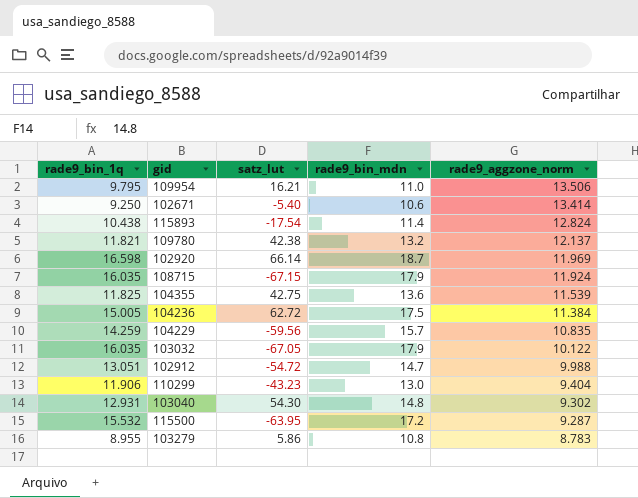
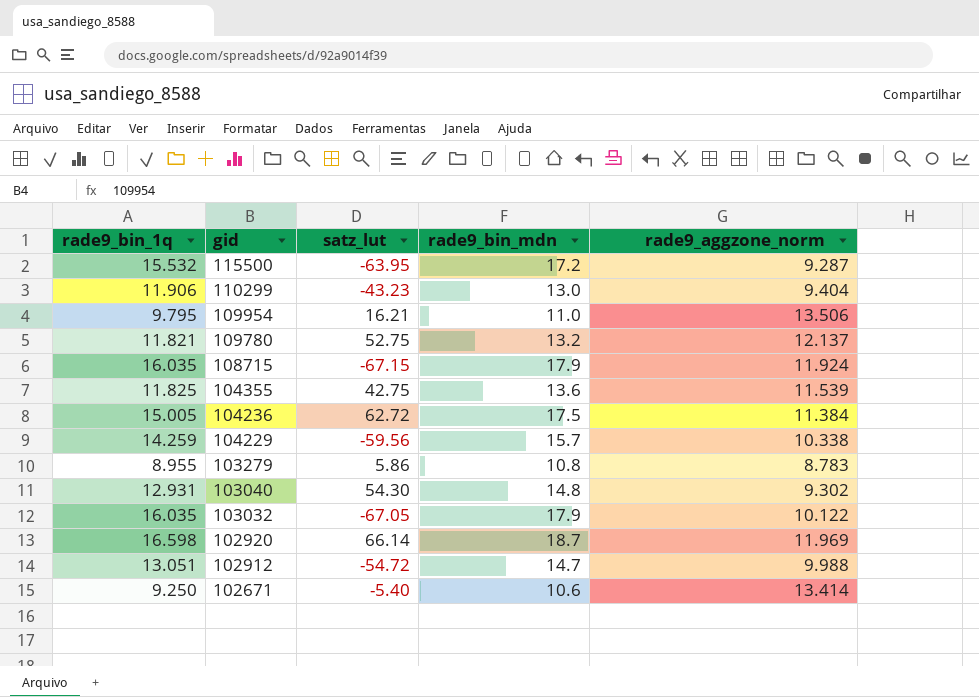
row order: rade9_aggzone_norm descending -> gid descending
row 115893: 10.438 | -17.54 | 11.4 | 12.824 -> none
109780 | satz_lut: 42.38 -> 52.75
104229 | rade9_aggzone_norm: 10.835 -> 10.338

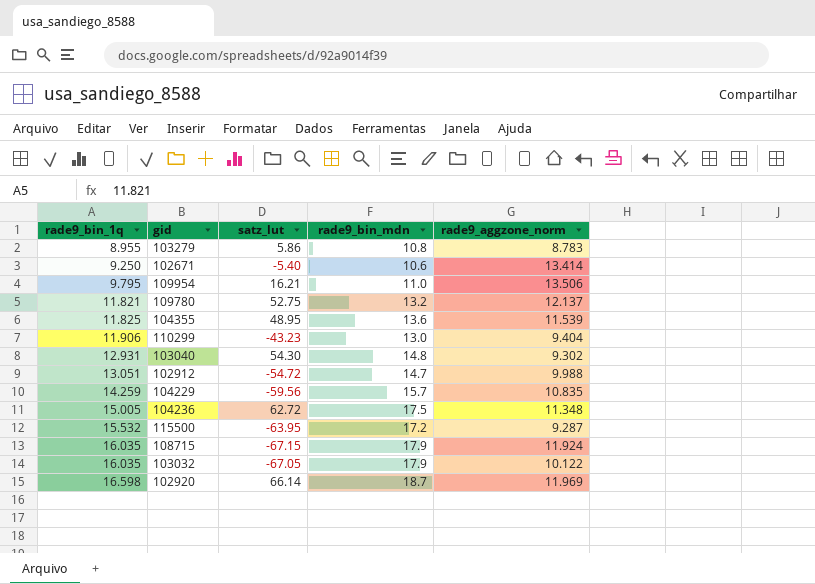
row order: gid descending -> rade9_bin_1q ascending
104355 | satz_lut: 42.75 -> 48.95
104229 | rade9_aggzone_norm: 10.338 -> 10.835
104236 | rade9_aggzone_norm: 11.384 -> 11.348

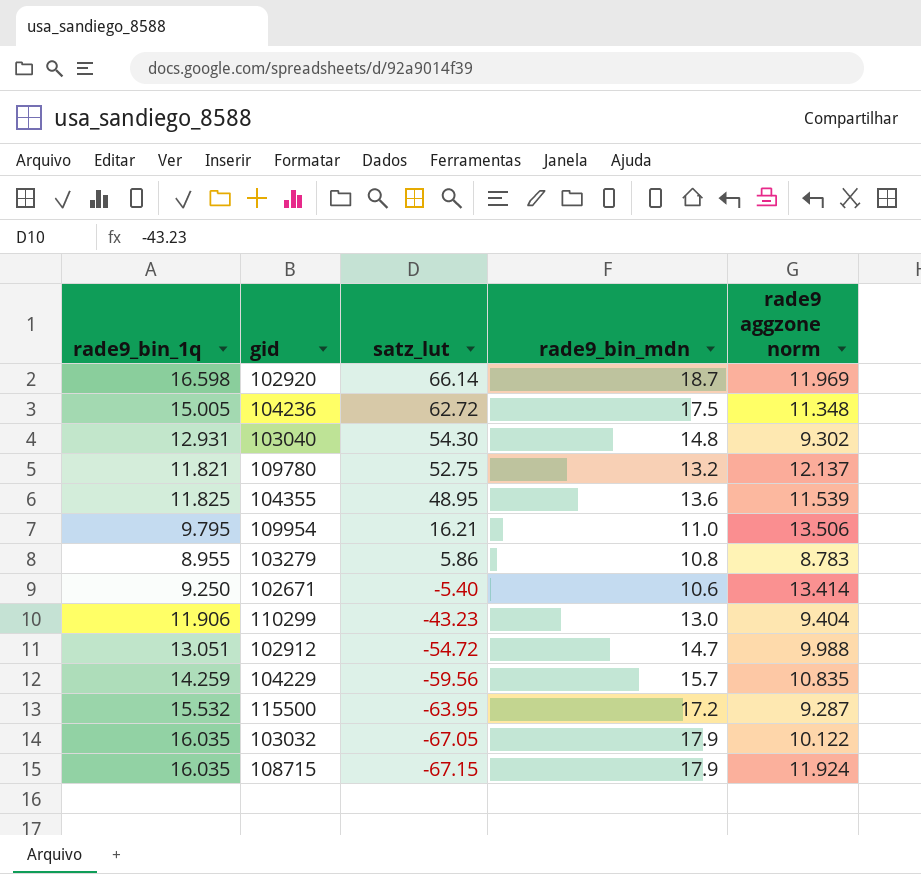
row order: rade9_bin_1q ascending -> satz_lut descending
column name: rade9_aggzone_norm -> rade9 aggzone norm

